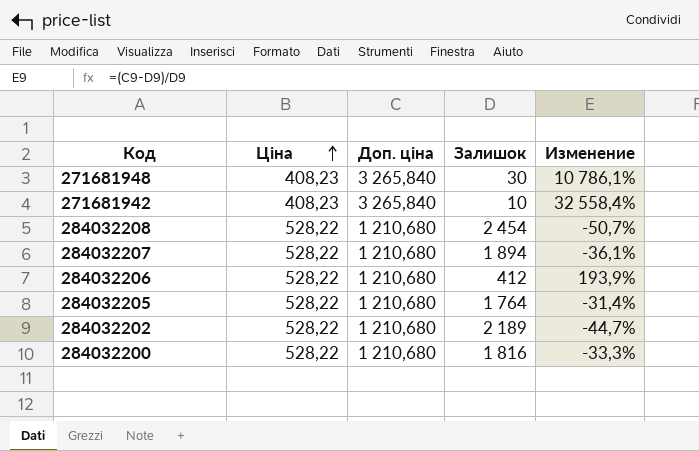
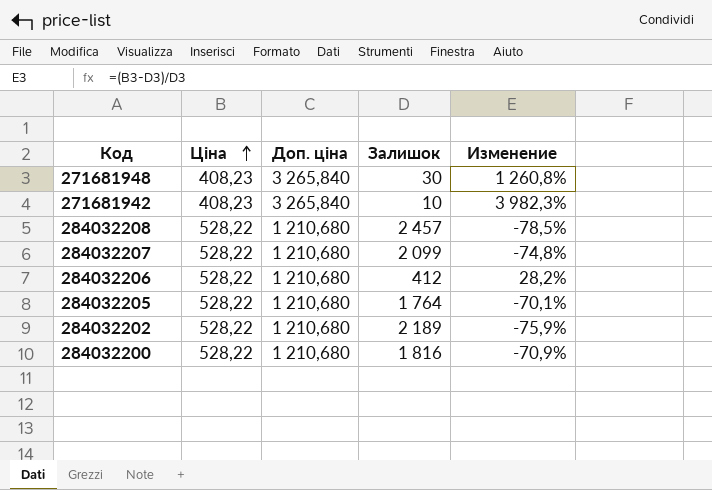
column Изменение | formula: ([Доп. ціна] - [Залишок]) / [Залишок] -> ([Ціна] - [Залишок]) / [Залишок]
284032208 | Залишок: 2 454 -> 2 457
284032207 | Залишок: 1 894 -> 2 099

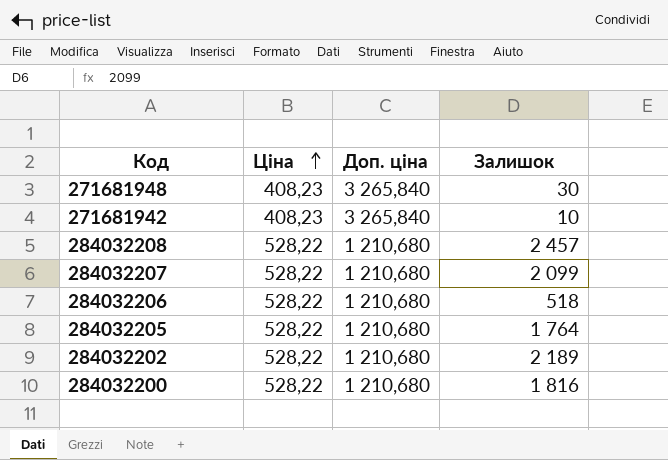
column Изменение | formula: ([Ціна] - [Залишок]) / [Залишок] -> none
284032206 | Залишок: 412 -> 518

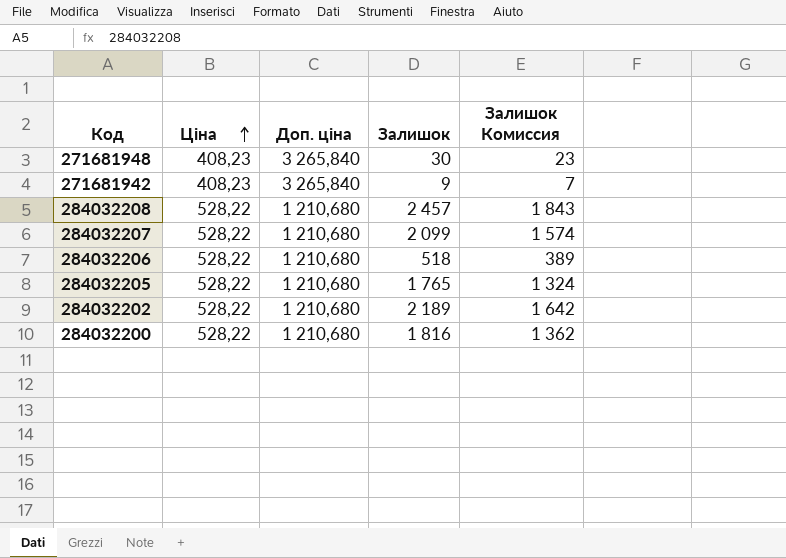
column Залишок Комиссия | formula: none -> [Залишок] * 0,75
271681942 | Залишок: 10 -> 9
284032205 | Залишок: 1 764 -> 1 765

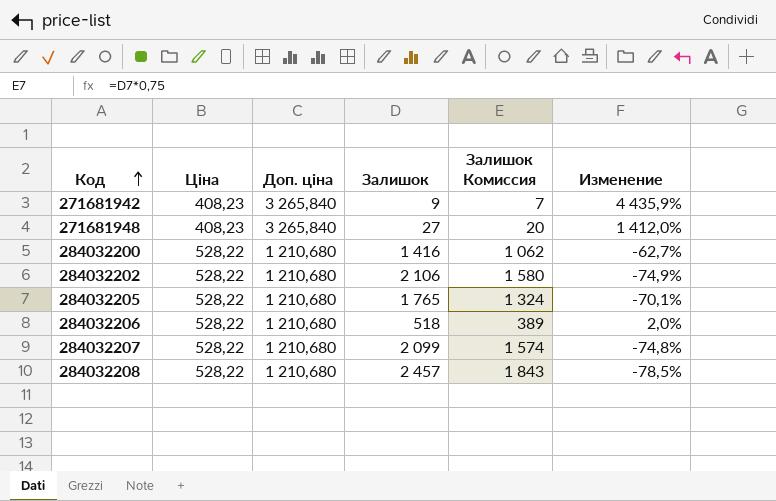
row order: Ціна ascending -> Код ascending
column Изменение | formula: none -> ([Ціна] - [Залишок]) / [Залишок]
271681948 | Залишок: 30 -> 27
271681948 | Залишок Комиссия: 23 -> 20
284032200 | Залишок: 1 816 -> 1 416
284032200 | Залишок Комиссия: 1 362 -> 1 062
284032202 | Залишок: 2 189 -> 2 106
284032202 | Залишок Комиссия: 1 642 -> 1 580

